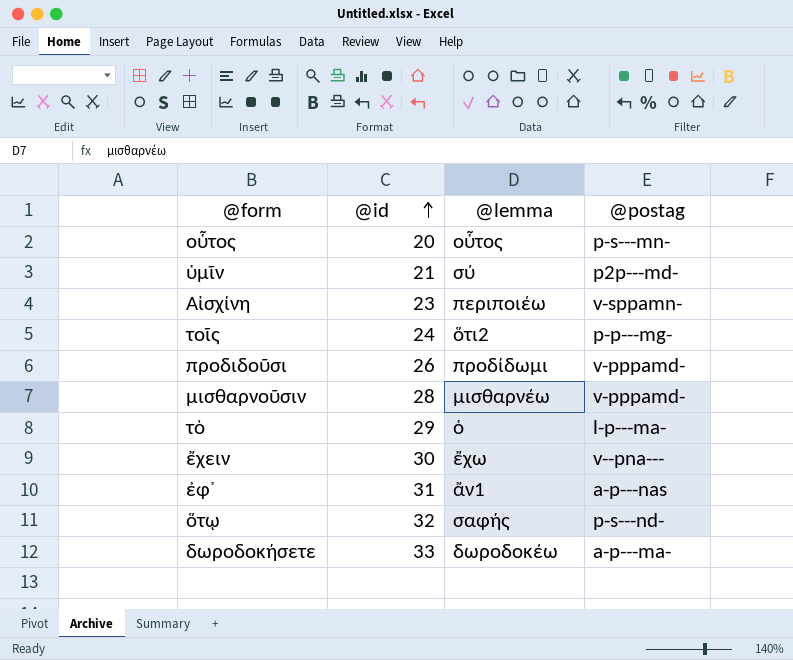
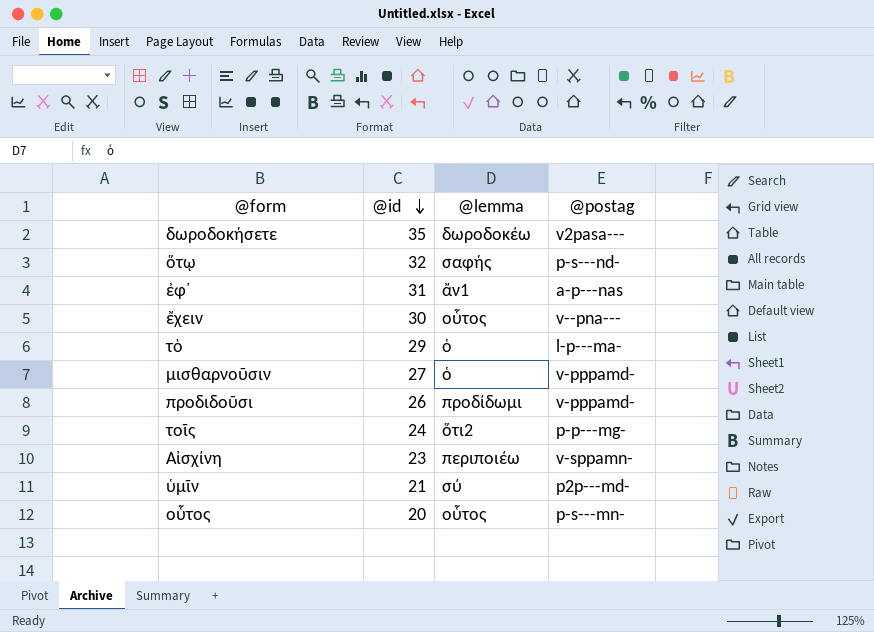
row order: @id ascending -> @id descending
δωροδοκήσετε | @id: 33 -> 35
δωροδοκήσετε | @postag: a-p---ma- -> v2pasa---
ἔχειν | @lemma: ἔχω -> οὗτος
μισθαρνοῦσιν | @id: 28 -> 27
μισθαρνοῦσιν | @lemma: μισθαρνέω -> ὁ

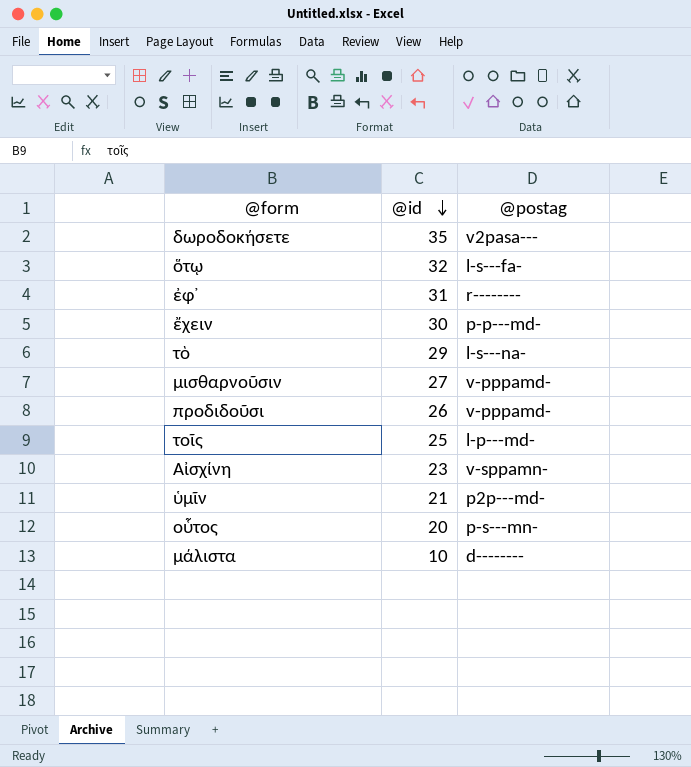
column @lemma | position: 3 -> none
ὅτῳ | @postag: p-s---nd- -> l-s---fa-
ἐφ᾽ | @postag: a-p---nas -> r--------
ἔχειν | @postag: v--pna--- -> p-p---md-
τὸ | @postag: l-p---ma- -> l-s---na-
τοῖς | @id: 24 -> 25
τοῖς | @postag: p-p---mg- -> l-p---md-
row μάλιστα: none -> 10 | d--------

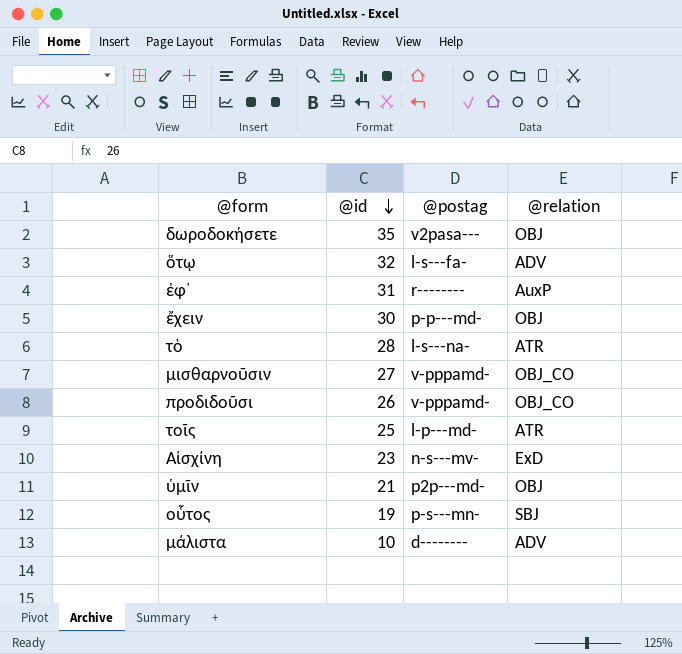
column @relation | position: none -> 4
τὸ | @id: 29 -> 28
Αἰσχίνη | @postag: v-sppamn- -> n-s---mv-
οὗτος | @id: 20 -> 19

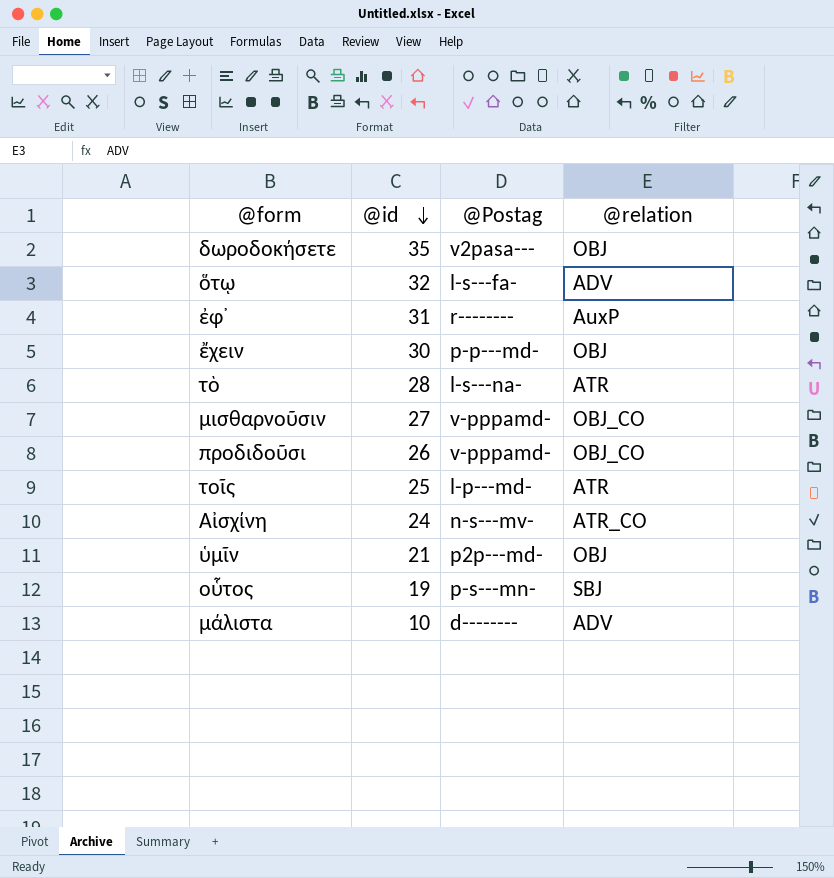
column name: @postag -> @Postag
Αἰσχίνη | @id: 23 -> 24
Αἰσχίνη | @relation: ExD -> ATR_CO

